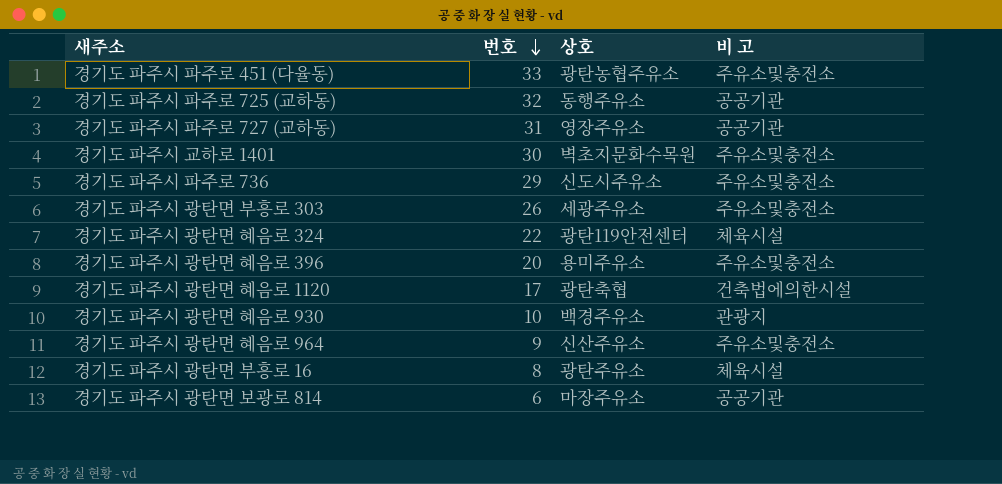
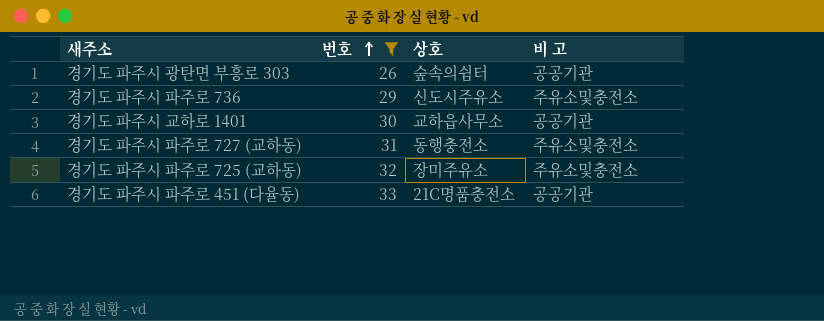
filter: none -> 번호 >= 26
row order: 번호 descending -> 번호 ascending
경기도 파주시 광탄면 부흥로 303 | 상호: 세광주유소 -> 숲속의쉼터
경기도 파주시 광탄면 부흥로 303 | 비 고: 주유소및충전소 -> 공공기관
경기도 파주시 교하로 1401 | 상호: 벽초지문화수목원 -> 교하읍사무소
경기도 파주시 교하로 1401 | 비 고: 주유소및충전소 -> 공공기관
경기도 파주시 파주로 727 (교하동) | 상호: 영장주유소 -> 동행충전소
경기도 파주시 파주로 727 (교하동) | 비 고: 공공기관 -> 주유소및충전소
경기도 파주시 파주로 725 (교하동) | 상호: 동행주유소 -> 장미주유소
경기도 파주시 파주로 725 (교하동) | 비 고: 공공기관 -> 주유소및충전소
경기도 파주시 파주로 451 (다율동) | 상호: 광탄농협주유소 -> 21C명품충전소
경기도 파주시 파주로 451 (다율동) | 비 고: 주유소및충전소 -> 공공기관

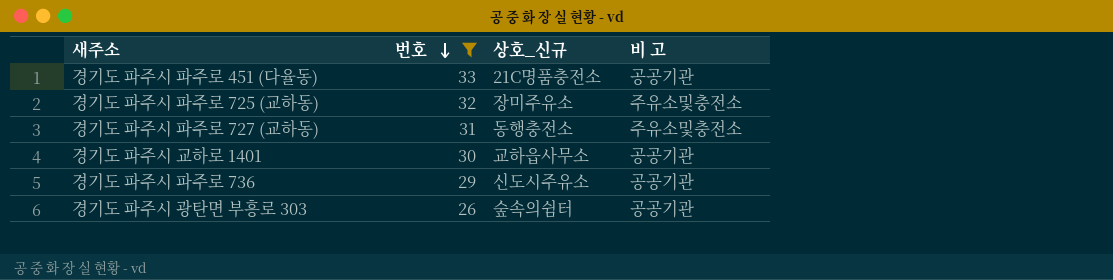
row order: 번호 ascending -> 번호 descending
column name: 상호 -> 상호_신규
경기도 파주시 파주로 736 | 비 고: 주유소및충전소 -> 공공기관

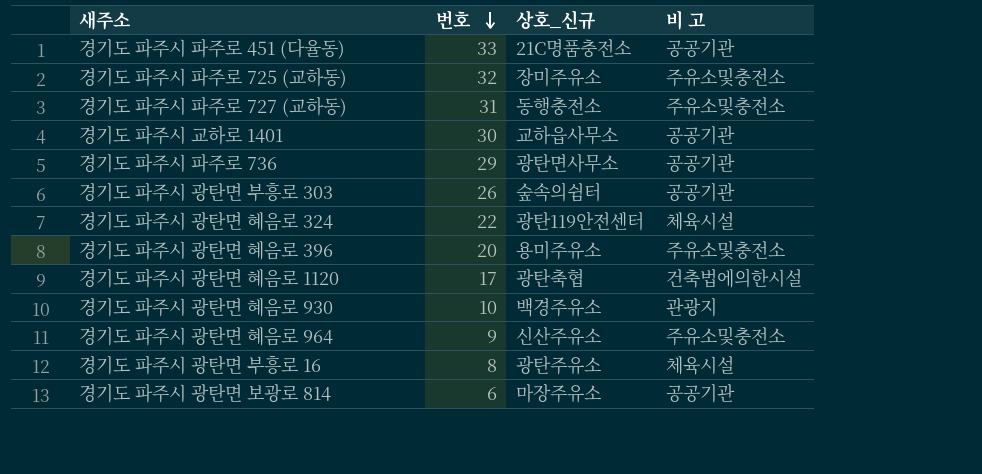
filter: 번호 >= 26 -> none
경기도 파주시 파주로 736 | 상호_신규: 신도시주유소 -> 광탄면사무소

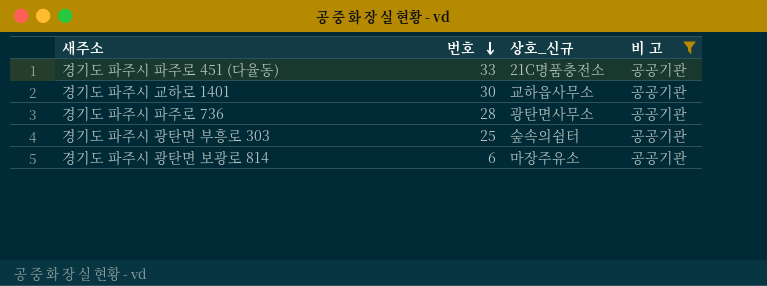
filter: none -> 비 고 = 공공기관
경기도 파주시 파주로 736 | 번호: 29 -> 28
경기도 파주시 광탄면 부흥로 303 | 번호: 26 -> 25

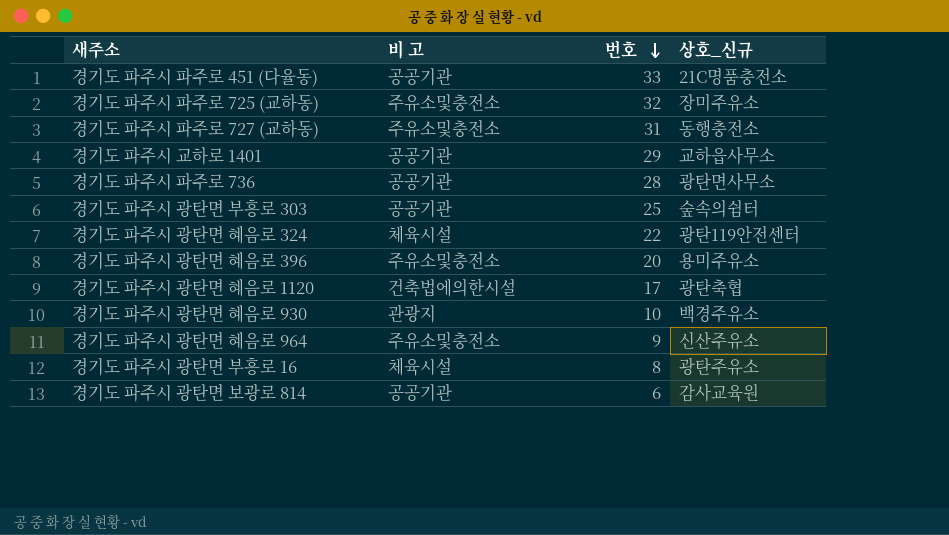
filter: 비 고 = 공공기관 -> none
column 비 고 | position: 4 -> 2
경기도 파주시 교하로 1401 | 번호: 30 -> 29
경기도 파주시 광탄면 보광로 814 | 상호_신규: 마장주유소 -> 감사교육원

